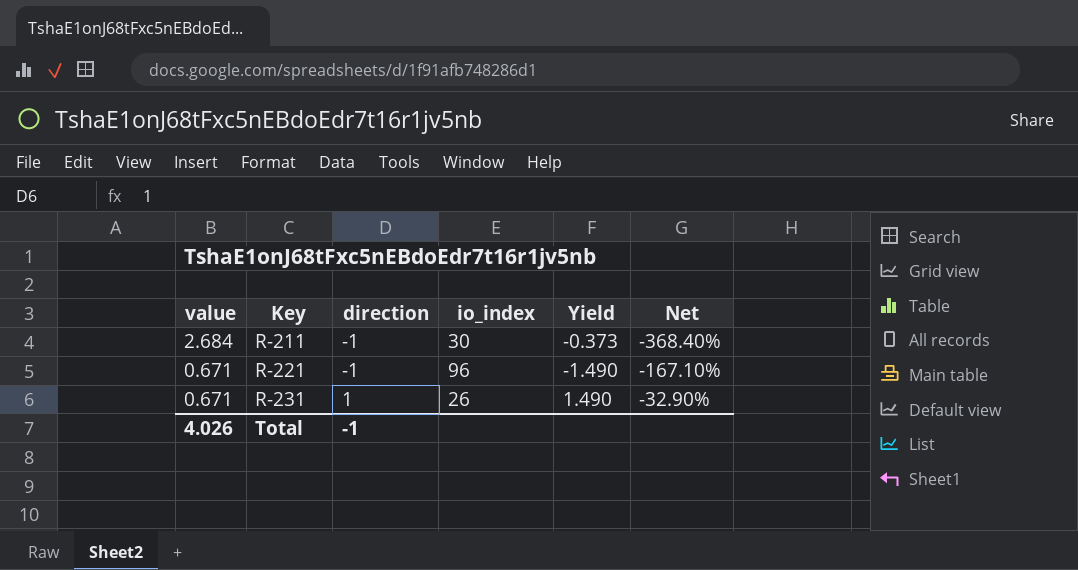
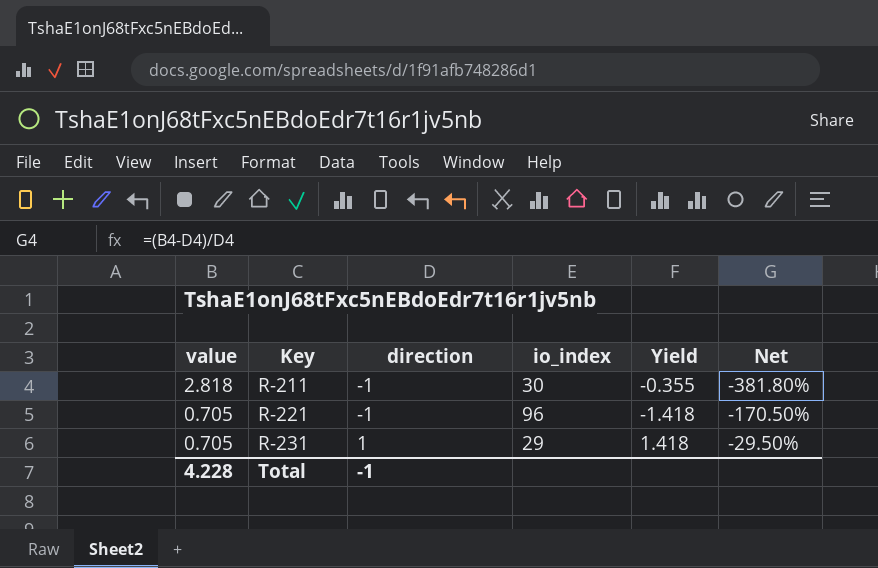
R-211 | value: 2.684 -> 2.818
R-211 | Yield: -0.373 -> -0.355
R-211 | Net: -368.40% -> -381.80%
R-221 | value: 0.671 -> 0.705
R-221 | Yield: -1.490 -> -1.418
R-221 | Net: -167.10% -> -170.50%
R-231 | value: 0.671 -> 0.705
R-231 | io_index: 26 -> 29
R-231 | Yield: 1.490 -> 1.418
R-231 | Net: -32.90% -> -29.50%
Total | value: 4.026 -> 4.228

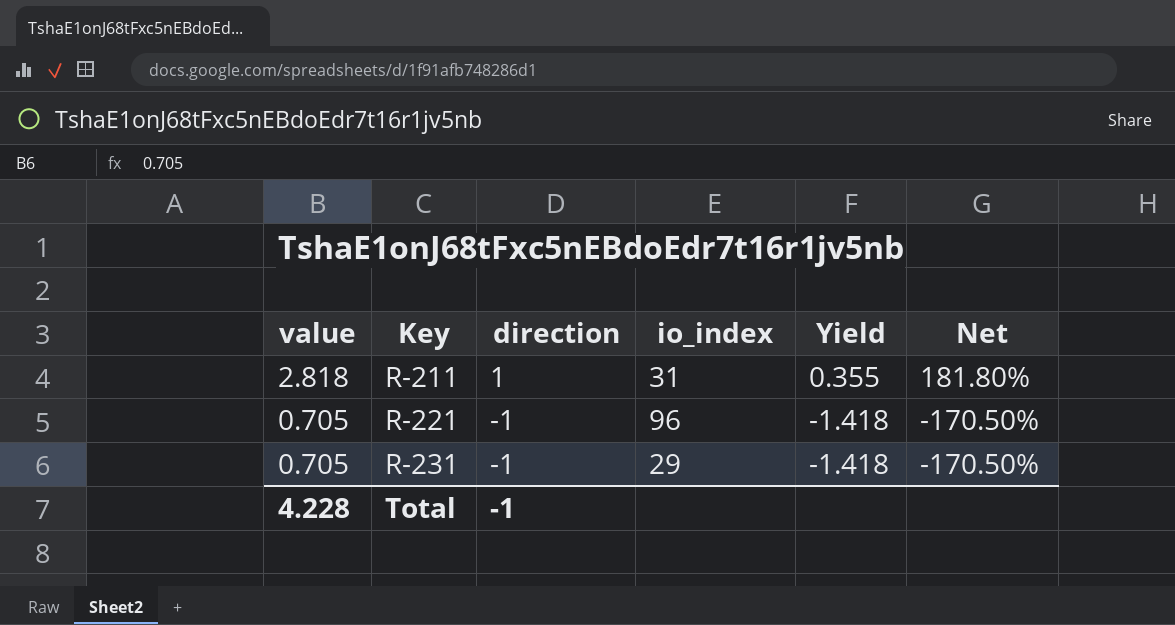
R-211 | direction: -1 -> 1
R-211 | io_index: 30 -> 31
R-211 | Yield: -0.355 -> 0.355
R-211 | Net: -381.80% -> 181.80%
R-231 | direction: 1 -> -1
R-231 | Yield: 1.418 -> -1.418
R-231 | Net: -29.50% -> -170.50%

